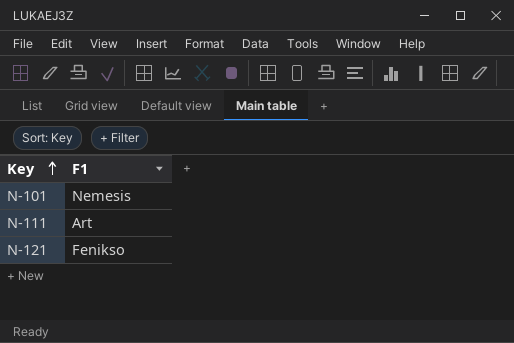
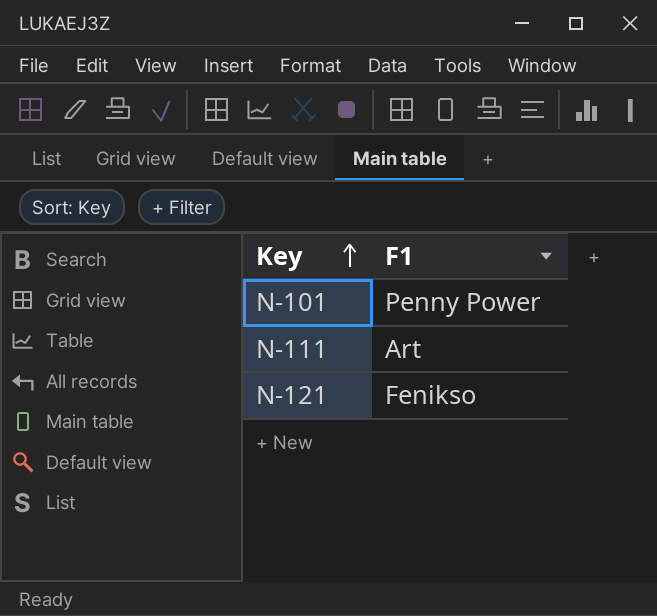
N-101 | F1: Nemesis -> Penny Power

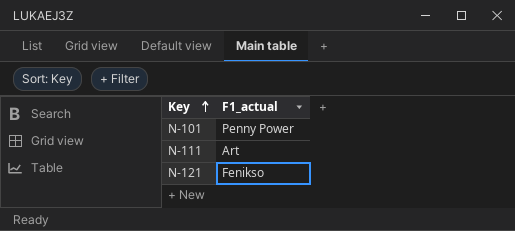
column name: F1 -> F1_actual

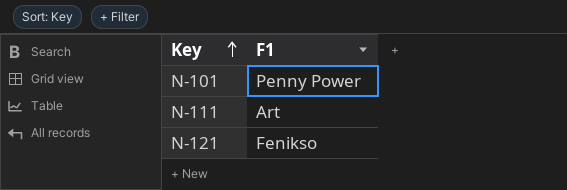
column name: F1_actual -> F1

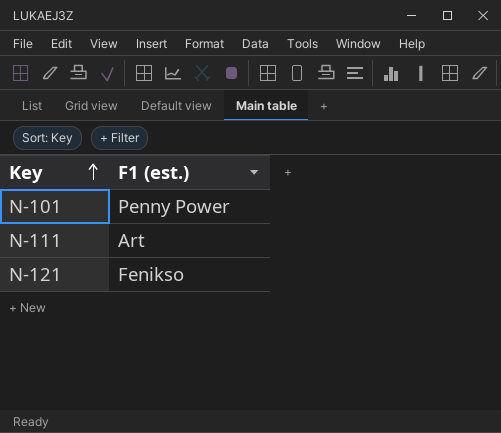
column name: F1 -> F1 (est.)

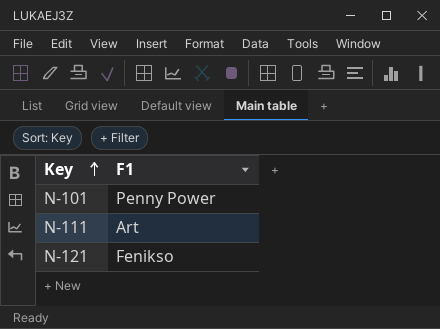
column name: F1 (est.) -> F1

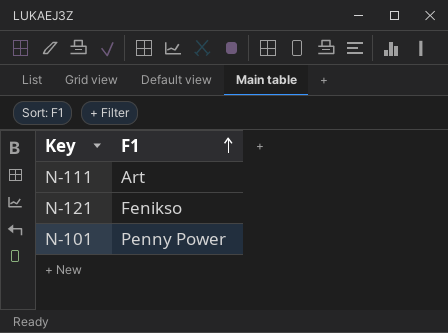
row order: Key ascending -> F1 ascending

